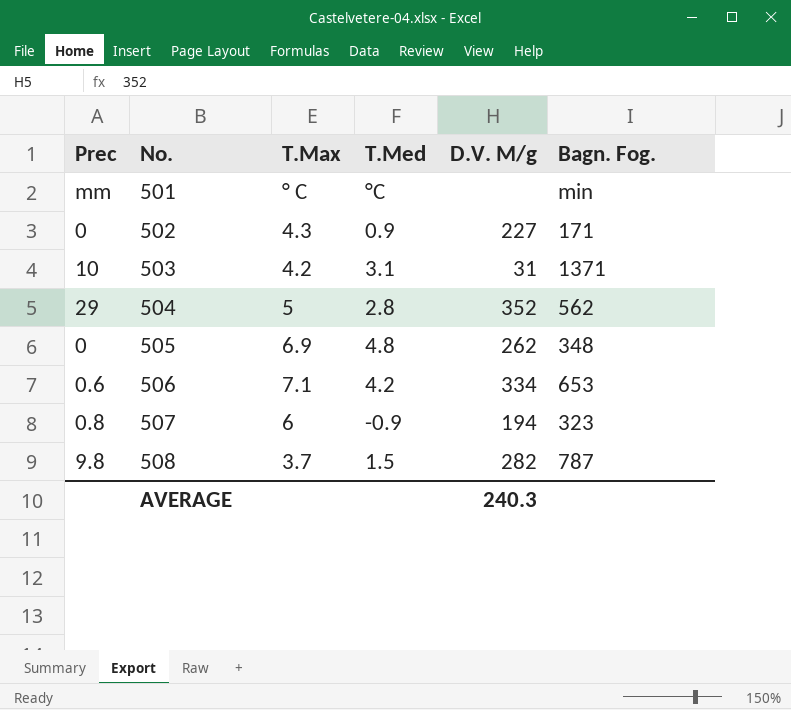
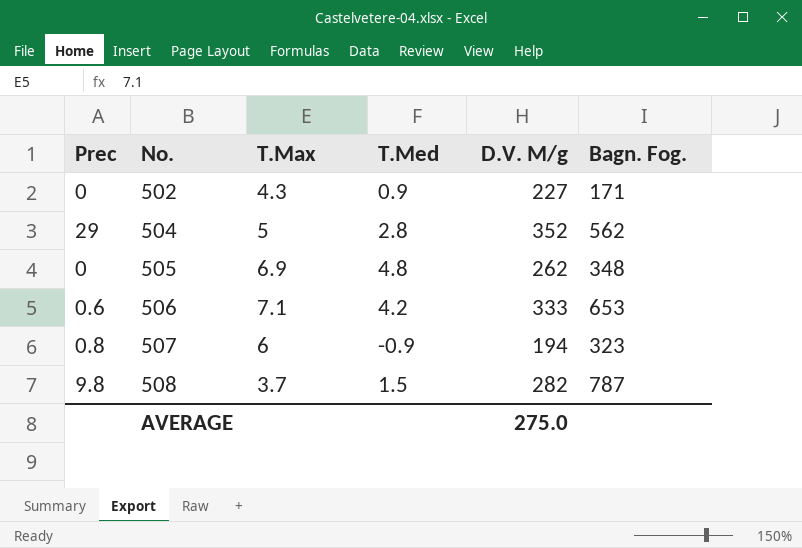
row 501: mm | ° C | °C | none | min -> none
row 503: 10 | 4.2 | 3.1 | 31 | 1371 -> none
506 | D.V. M/g: 334 -> 333
AVERAGE | D.V. M/g: 240.3 -> 275.0

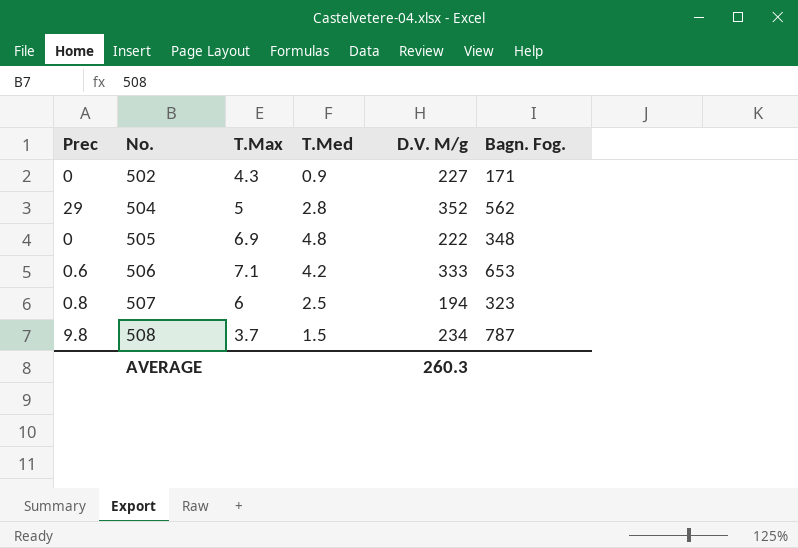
505 | D.V. M/g: 262 -> 222
507 | T.Med: -0.9 -> 2.5
508 | D.V. M/g: 282 -> 234
AVERAGE | D.V. M/g: 275.0 -> 260.3

